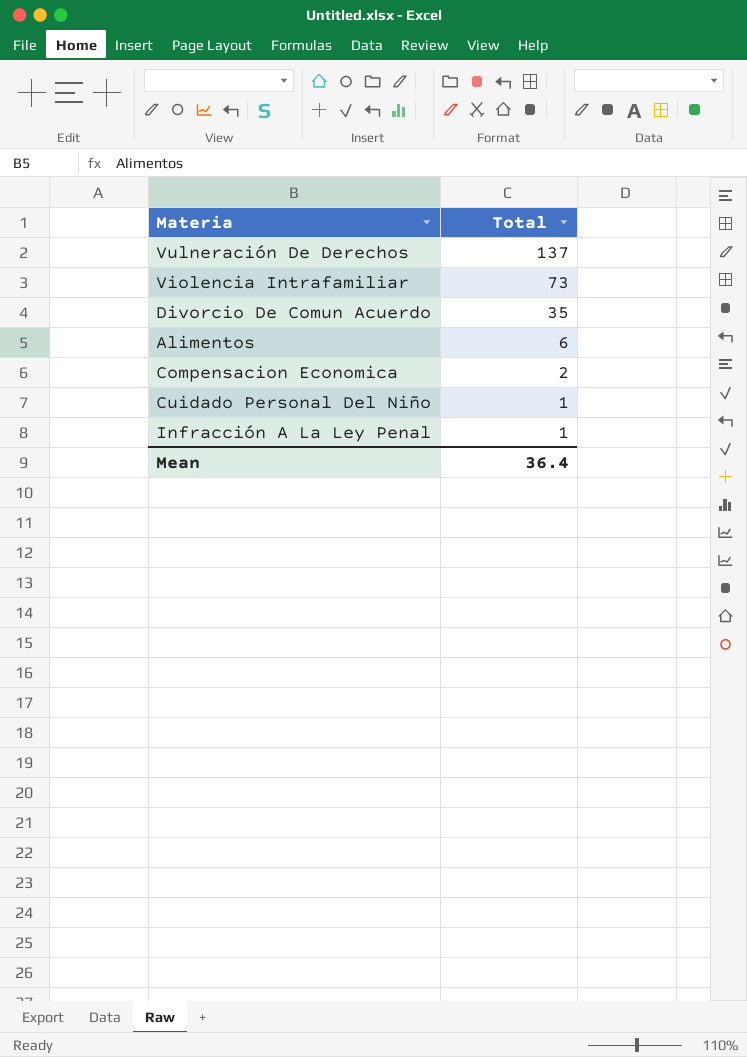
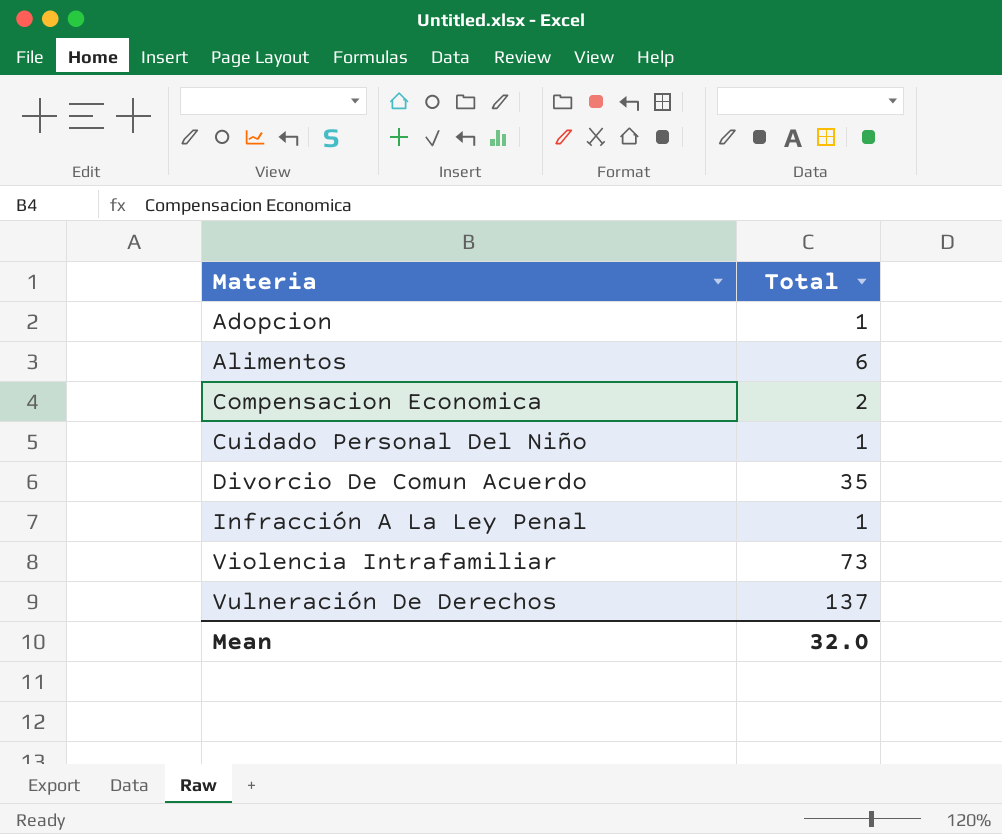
row order: Total descending -> Materia ascending
row Adopcion: none -> 1
Mean | Total: 36.4 -> 32.0

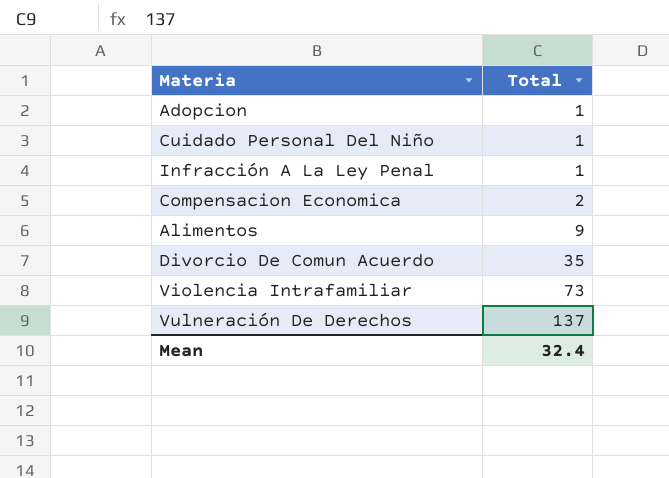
row order: Materia ascending -> Total ascending
Alimentos | Total: 6 -> 9
Mean | Total: 32.0 -> 32.4

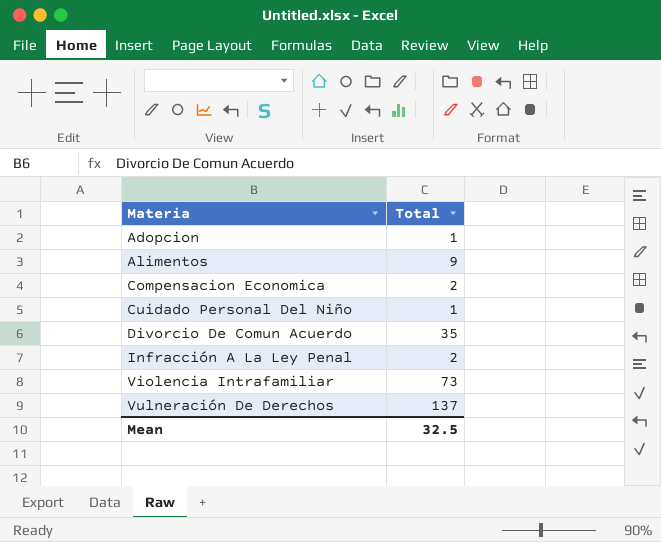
row order: Total ascending -> Materia ascending
Infracción A La Ley Penal | Total: 1 -> 2
Mean | Total: 32.4 -> 32.5

